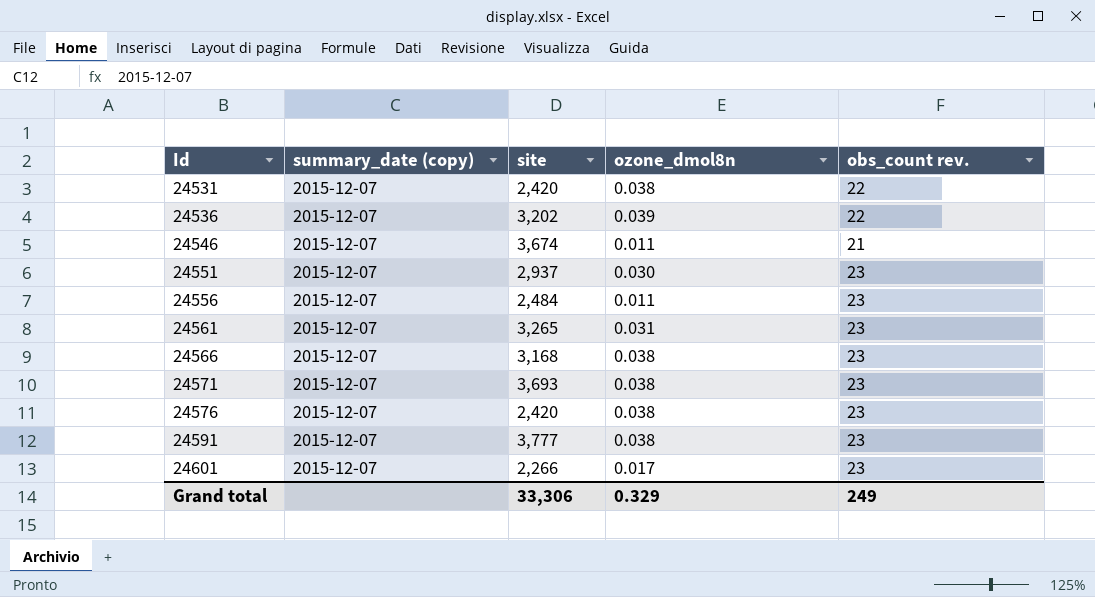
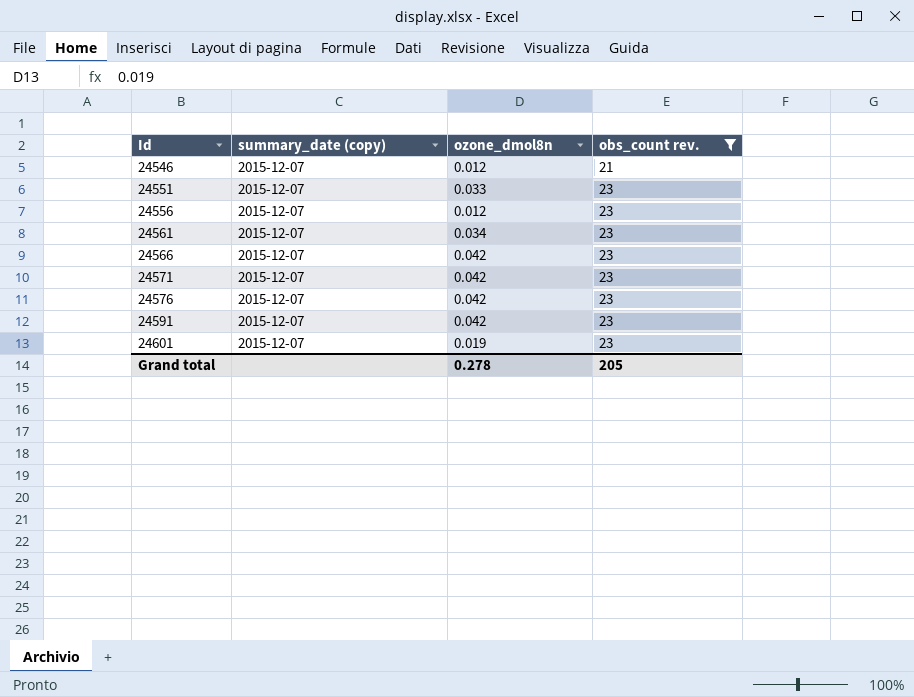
filter: none -> obs_count rev. != 22
column site | position: 3 -> none
24546 | ozone_dmol8n: 0.011 -> 0.012
24551 | ozone_dmol8n: 0.030 -> 0.033
24556 | ozone_dmol8n: 0.011 -> 0.012
24561 | ozone_dmol8n: 0.031 -> 0.034
24566 | ozone_dmol8n: 0.038 -> 0.042
24571 | ozone_dmol8n: 0.038 -> 0.042
24576 | ozone_dmol8n: 0.038 -> 0.042
24591 | ozone_dmol8n: 0.038 -> 0.042
24601 | ozone_dmol8n: 0.017 -> 0.019
Grand total | ozone_dmol8n: 0.329 -> 0.278
Grand total | obs_count rev.: 249 -> 205

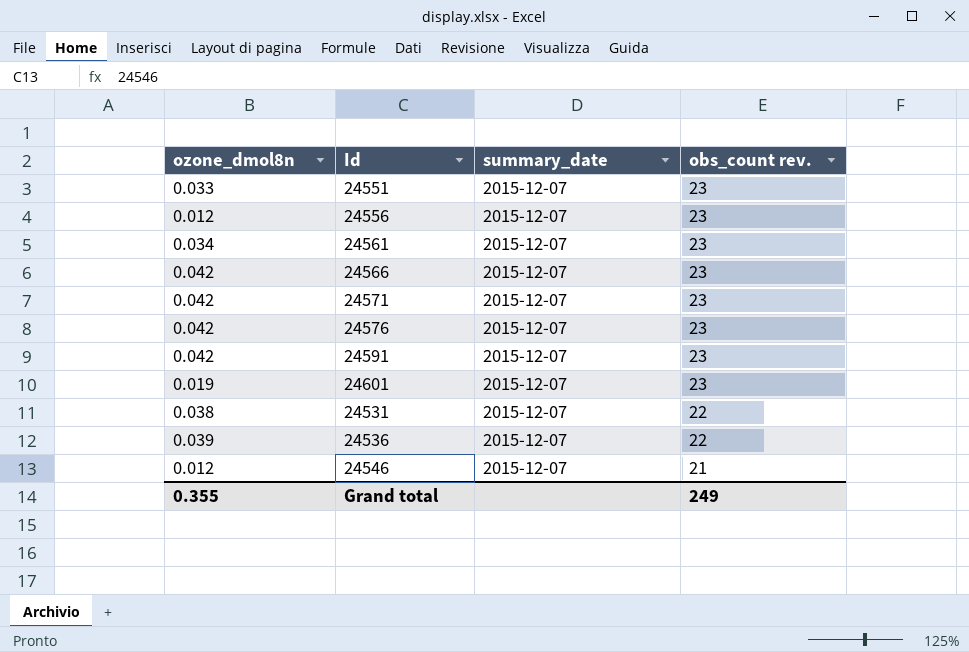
filter: obs_count rev. != 22 -> none
row order: Id ascending -> obs_count rev. descending
column ozone_dmol8n | position: 3 -> 1
column name: summary_date (copy) -> summary_date
Grand total | ozone_dmol8n: 0.278 -> 0.355
Grand total | obs_count rev.: 205 -> 249

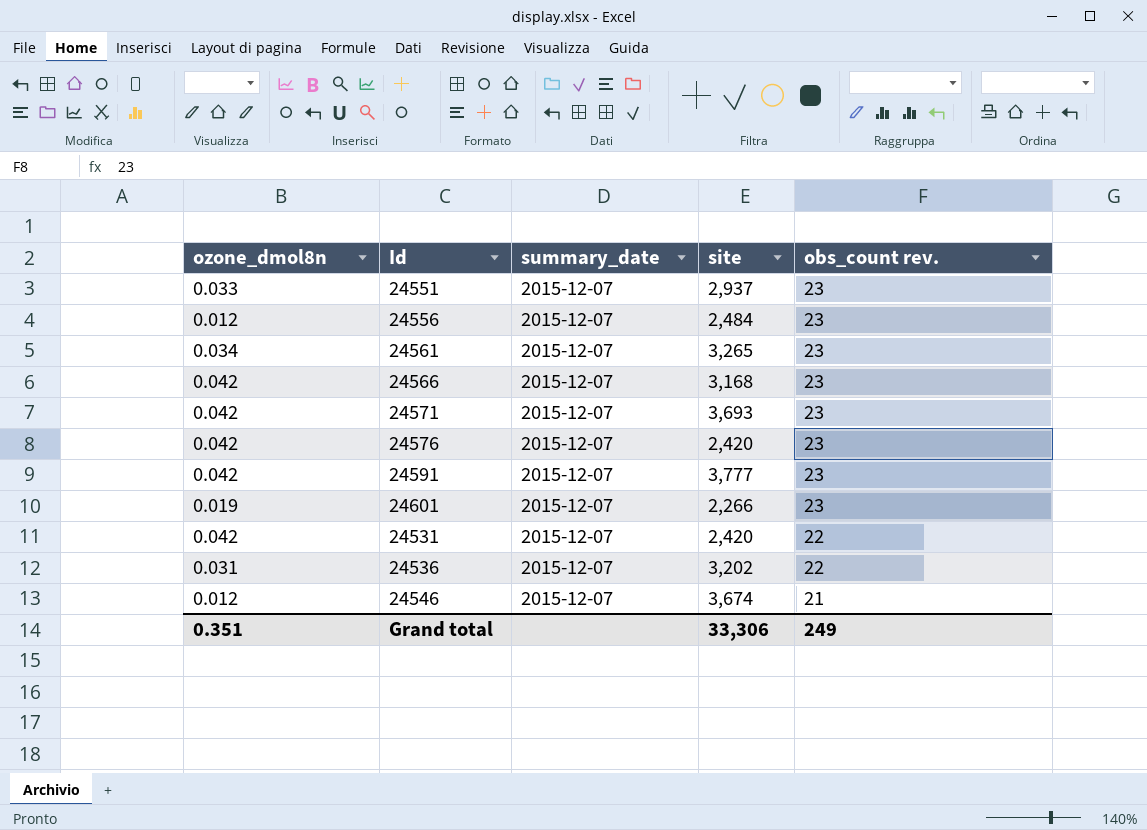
column site | position: none -> 4
24531 | ozone_dmol8n: 0.038 -> 0.042
24536 | ozone_dmol8n: 0.039 -> 0.031
Grand total | ozone_dmol8n: 0.355 -> 0.351

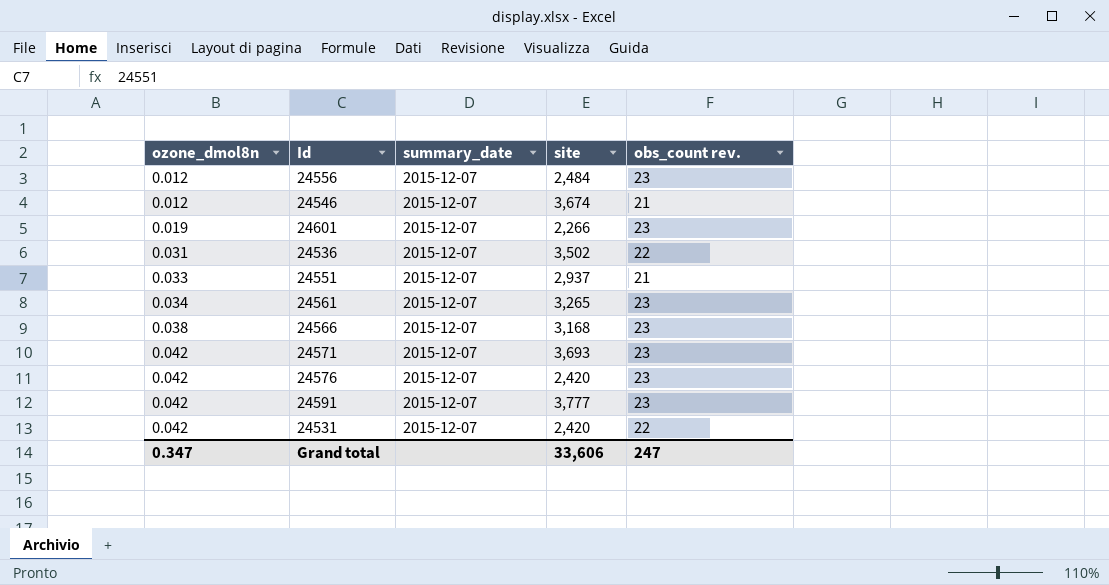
row order: obs_count rev. descending -> ozone_dmol8n ascending
24536 | site: 3,202 -> 3,502
24551 | obs_count rev.: 23 -> 21
24566 | ozone_dmol8n: 0.042 -> 0.038
Grand total | ozone_dmol8n: 0.351 -> 0.347
Grand total | site: 33,306 -> 33,606
Grand total | obs_count rev.: 249 -> 247

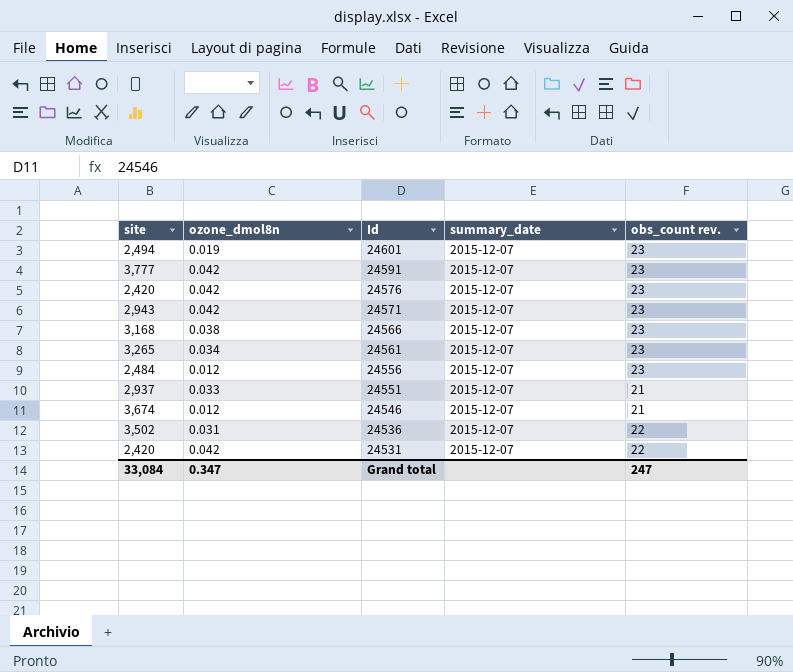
row order: ozone_dmol8n ascending -> Id descending
column site | position: 4 -> 1
24601 | site: 2,266 -> 2,494
24571 | site: 3,693 -> 2,943
Grand total | site: 33,606 -> 33,084

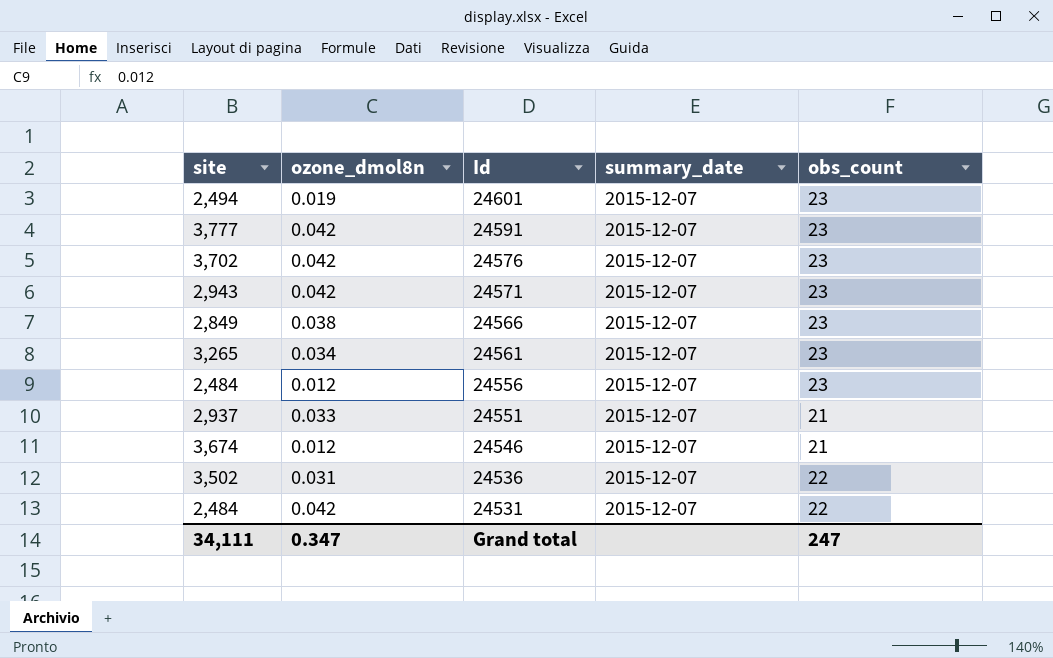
column name: obs_count rev. -> obs_count
24576 | site: 2,420 -> 3,702
24566 | site: 3,168 -> 2,849
24531 | site: 2,420 -> 2,484
Grand total | site: 33,084 -> 34,111

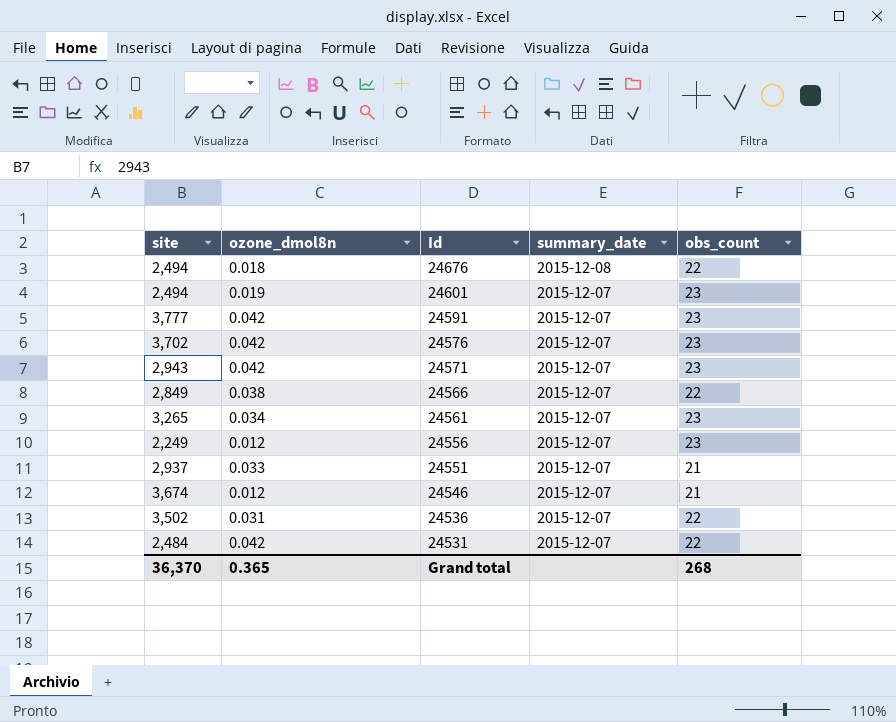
row 24676: none -> 2,494 | 0.018 | 2015-12-08 | 22
24566 | obs_count: 23 -> 22
24556 | site: 2,484 -> 2,249
Grand total | site: 34,111 -> 36,370
Grand total | ozone_dmol8n: 0.347 -> 0.365
Grand total | obs_count: 247 -> 268

